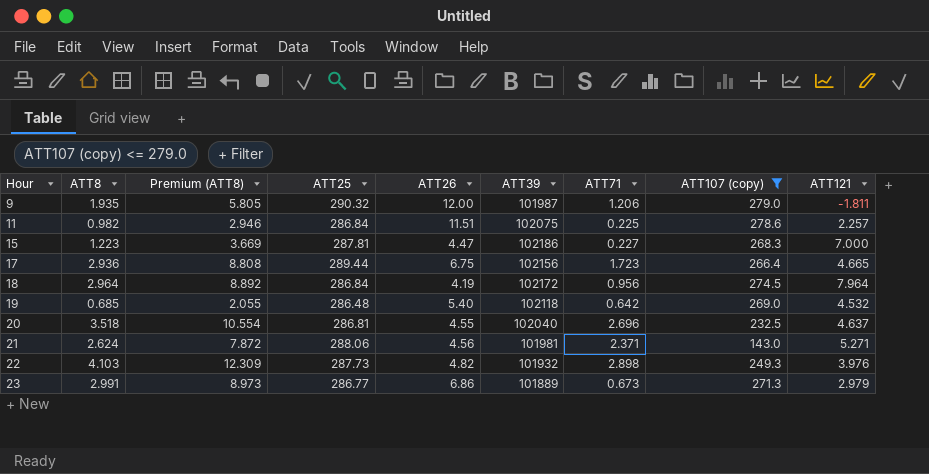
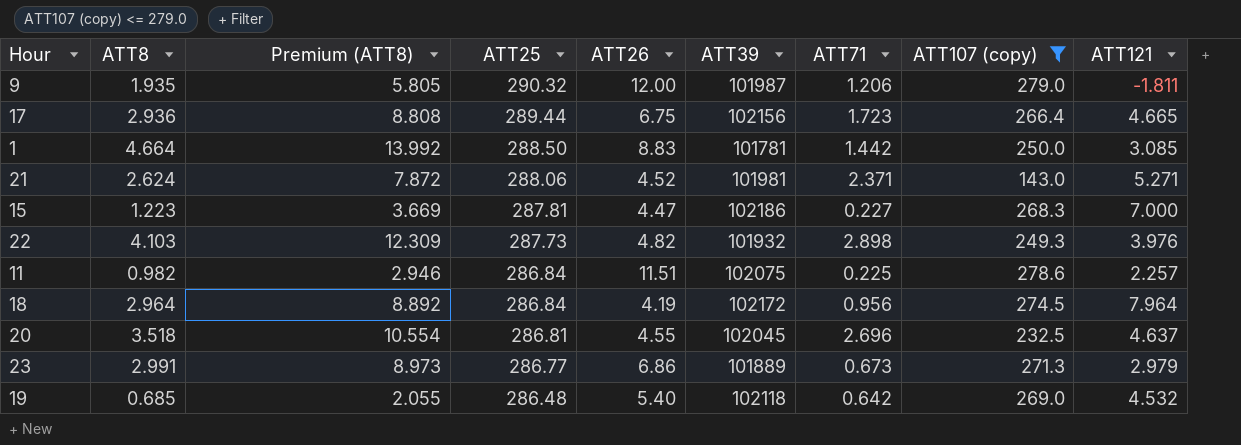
row order: Hour ascending -> ATT25 descending
row 1: none -> 4.664 | 13.992 | 288.50 | 8.83 | 101781 | 1.442 | 250.0 | 3.085
21 | ATT26: 4.56 -> 4.52
20 | ATT39: 102040 -> 102045

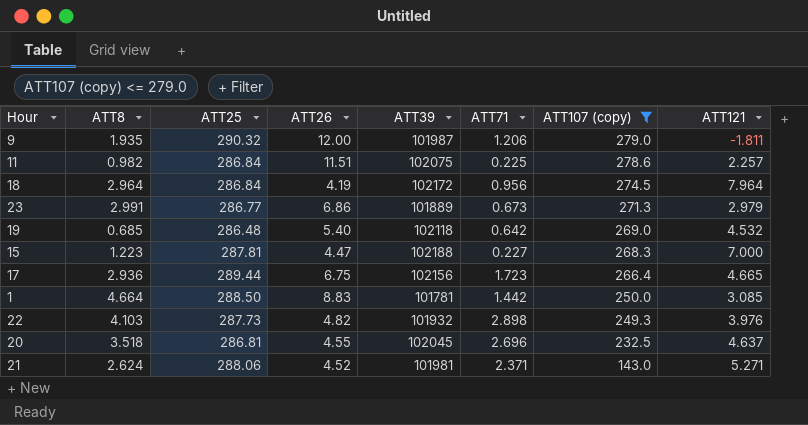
row order: ATT25 descending -> ATT107 (copy) descending
column Premium (ATT8) | formula: [ATT8] * 3 -> none
15 | ATT39: 102186 -> 102188

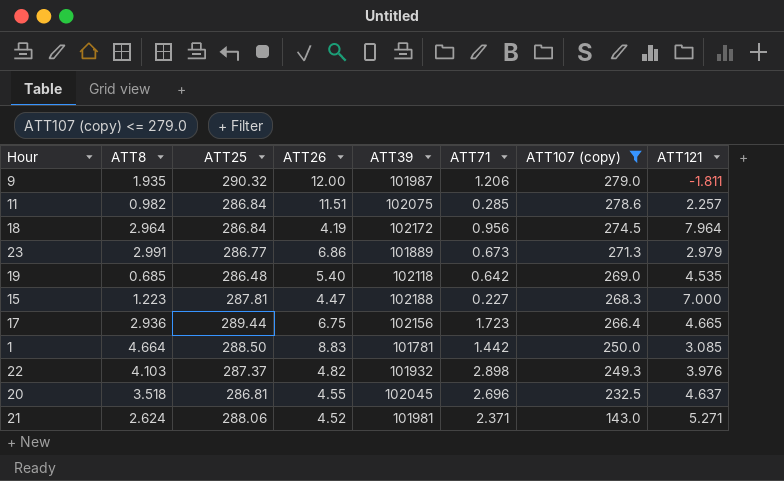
11 | ATT71: 0.225 -> 0.285
19 | ATT121: 4.532 -> 4.535
22 | ATT25: 287.73 -> 287.37

